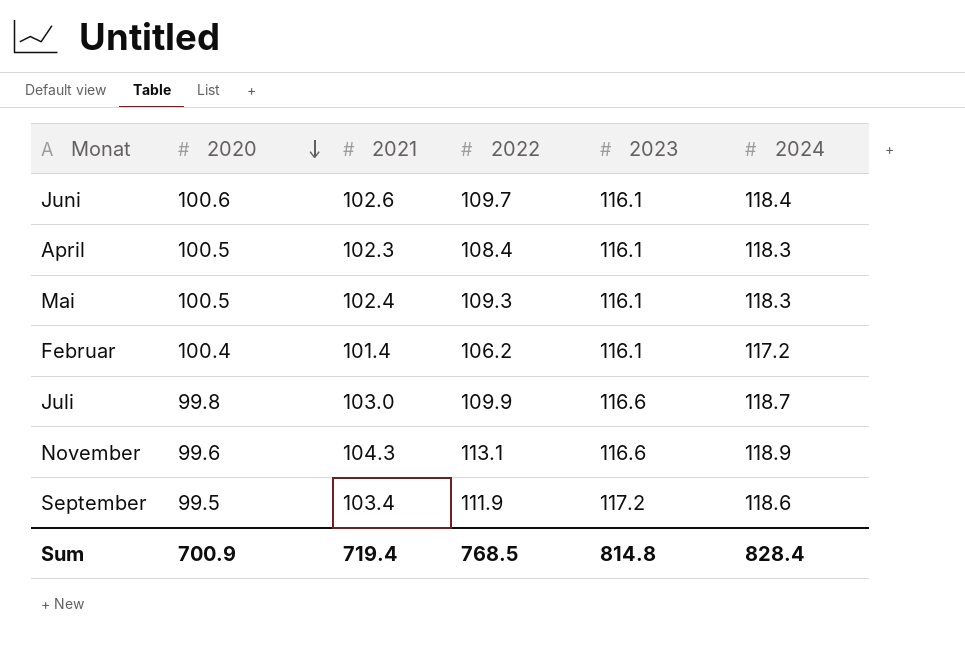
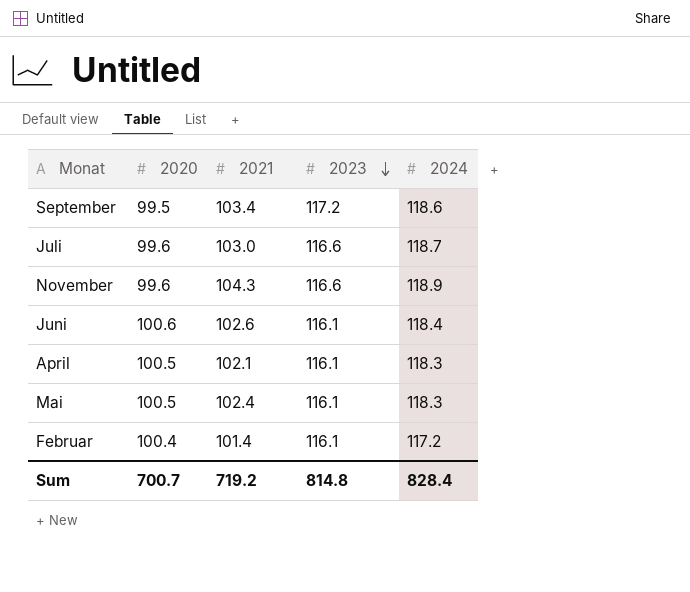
row order: 2020 descending -> 2023 descending
column 2022 | position: 4 -> none
Juli | 2020: 99.8 -> 99.6
April | 2021: 102.3 -> 102.1
Sum | 2020: 700.9 -> 700.7
Sum | 2021: 719.4 -> 719.2

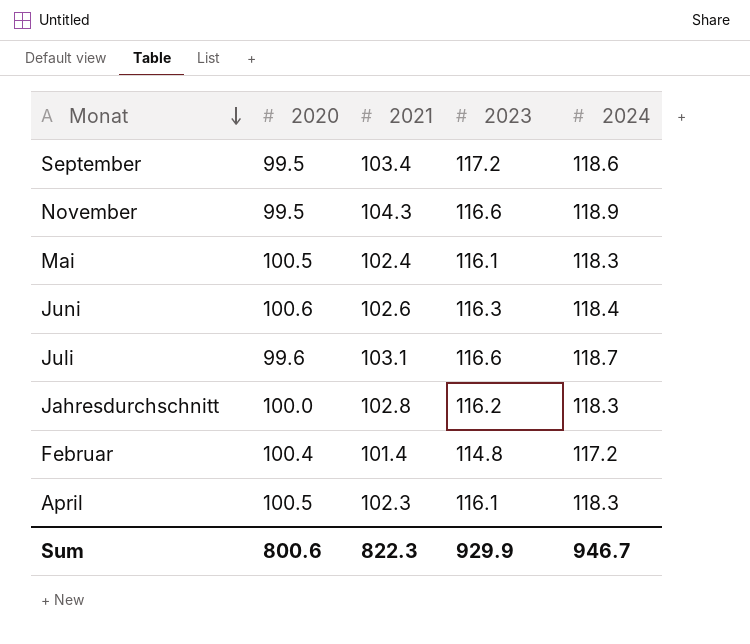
row order: 2023 descending -> Monat descending
November | 2020: 99.6 -> 99.5
Juni | 2023: 116.1 -> 116.3
Juli | 2021: 103.0 -> 103.1
row Jahresdurchschnitt: none -> 100.0 | 102.8 | 116.2 | 118.3
Februar | 2023: 116.1 -> 114.8
April | 2021: 102.1 -> 102.3
Sum | 2020: 700.7 -> 800.6
Sum | 2021: 719.2 -> 822.3
Sum | 2023: 814.8 -> 929.9
Sum | 2024: 828.4 -> 946.7

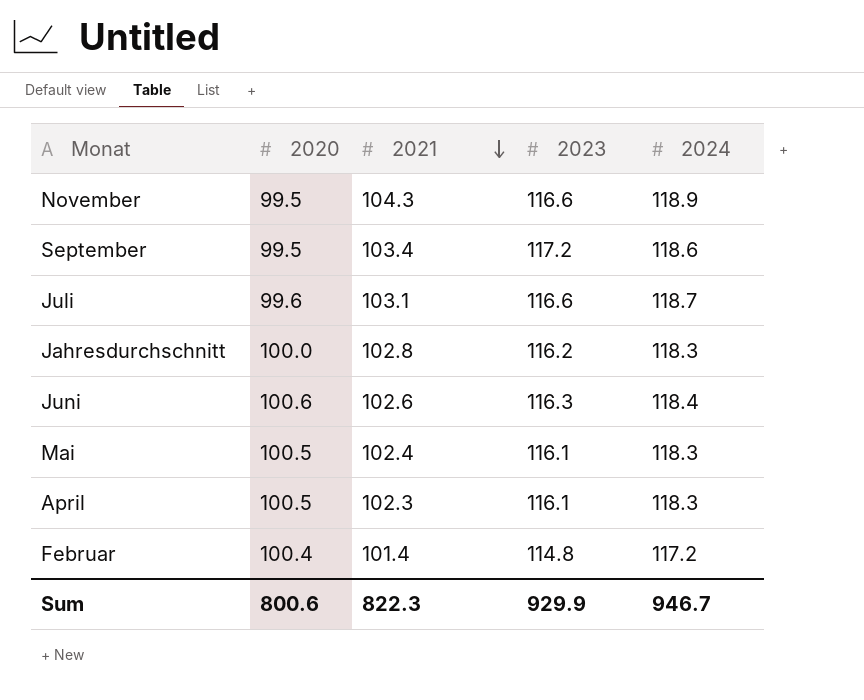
row order: Monat descending -> 2021 descending

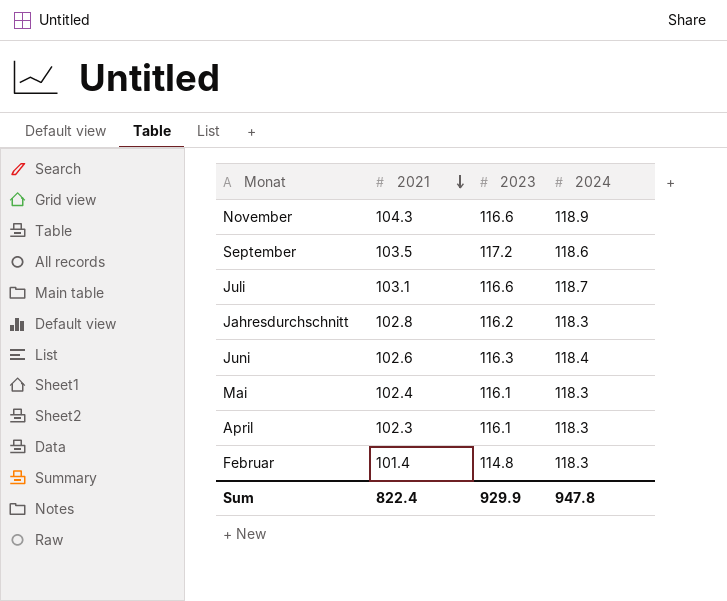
column 2020 | position: 2 -> none
September | 2021: 103.4 -> 103.5
Februar | 2024: 117.2 -> 118.3
Sum | 2021: 822.3 -> 822.4
Sum | 2024: 946.7 -> 947.8

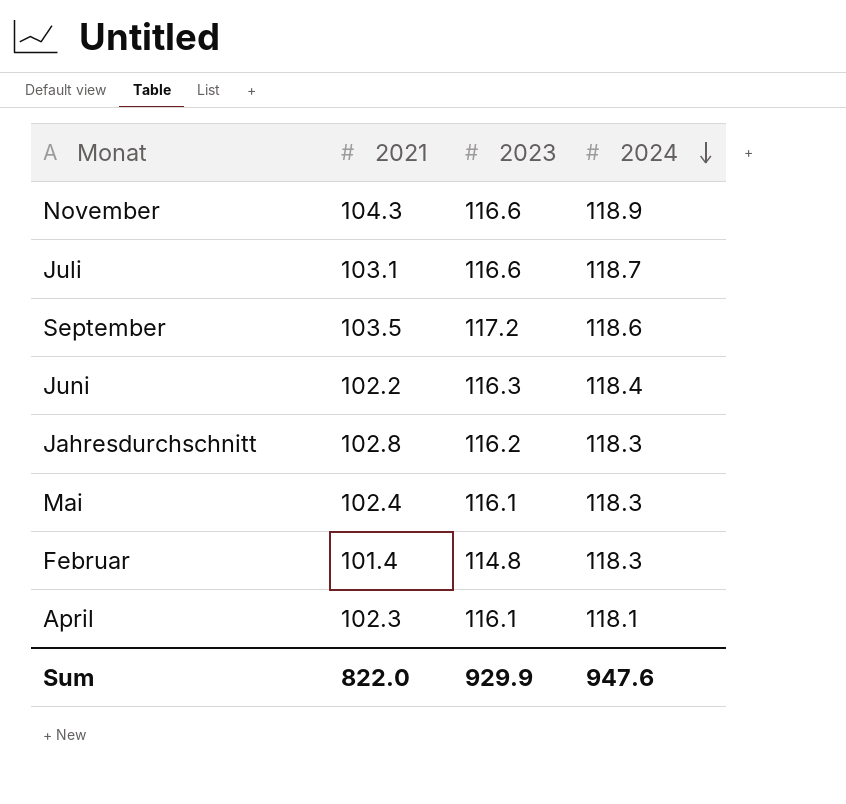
row order: 2021 descending -> 2024 descending
Juni | 2021: 102.6 -> 102.2
April | 2024: 118.3 -> 118.1
Sum | 2021: 822.4 -> 822.0
Sum | 2024: 947.8 -> 947.6

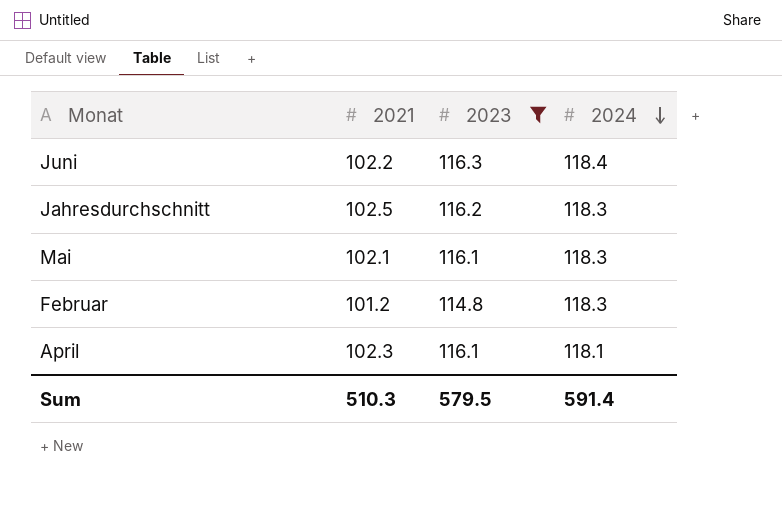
filter: none -> 2023 <= 116.3
Jahresdurchschnitt | 2021: 102.8 -> 102.5
Mai | 2021: 102.4 -> 102.1
Februar | 2021: 101.4 -> 101.2
Sum | 2021: 822.0 -> 510.3
Sum | 2023: 929.9 -> 579.5
Sum | 2024: 947.6 -> 591.4

